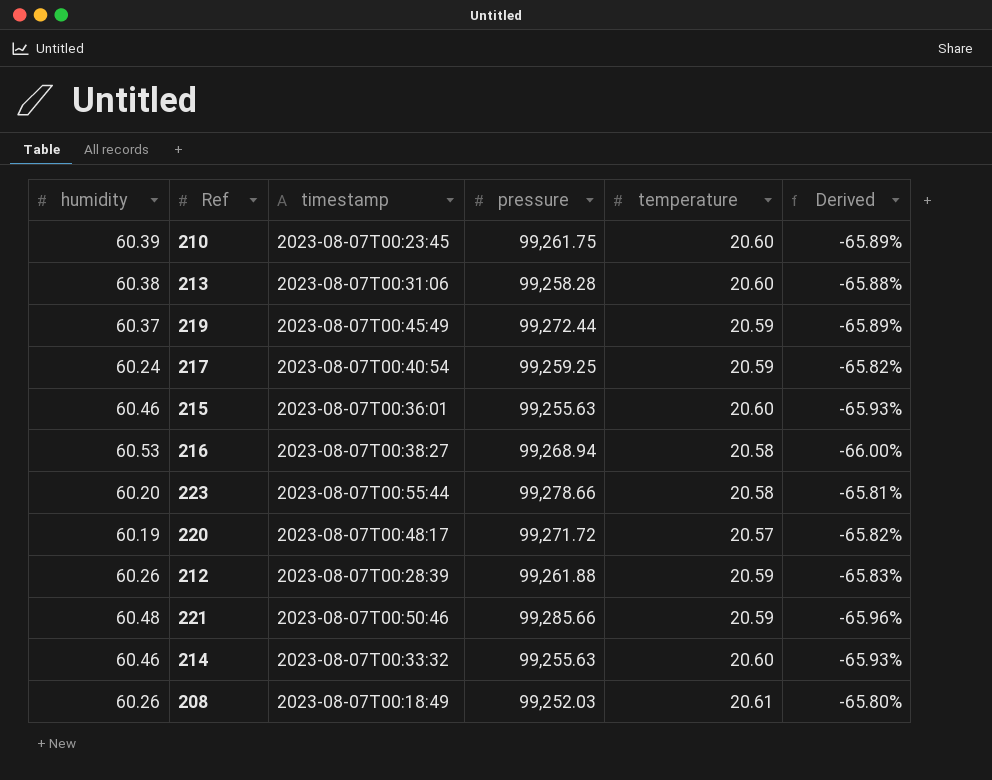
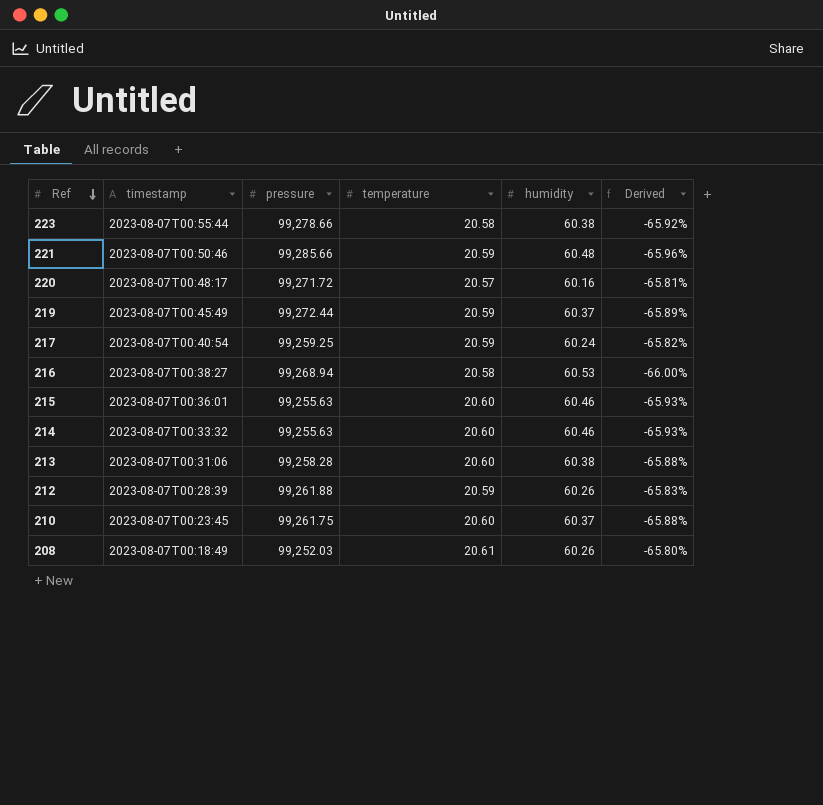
row order: none -> Ref descending
column humidity | position: 1 -> 5
223 | humidity: 60.20 -> 60.38
223 | Derived: -65.81% -> -65.92%
220 | humidity: 60.19 -> 60.16
220 | Derived: -65.82% -> -65.81%
210 | humidity: 60.39 -> 60.37
210 | Derived: -65.89% -> -65.88%

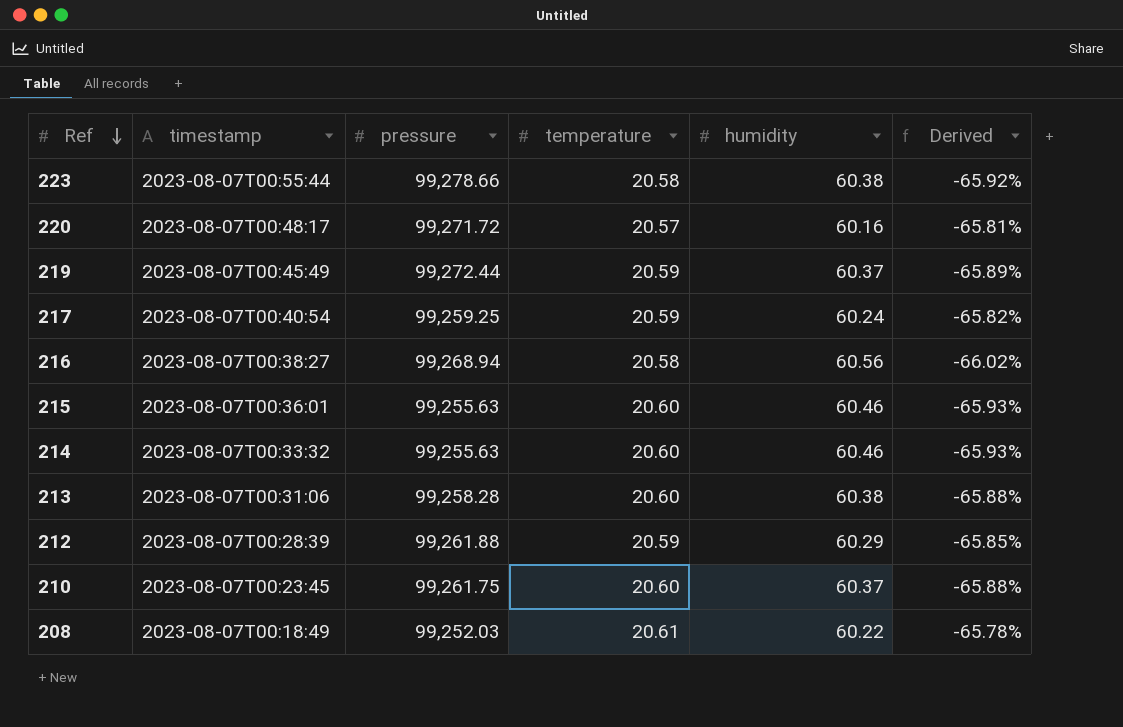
row 221: 2023-08-07T00:50:46 | 99,285.66 | 20.59 | 60.48 | -65.96% -> none
216 | humidity: 60.53 -> 60.56
216 | Derived: -66.00% -> -66.02%
212 | humidity: 60.26 -> 60.29
212 | Derived: -65.83% -> -65.85%
208 | humidity: 60.26 -> 60.22
208 | Derived: -65.80% -> -65.78%

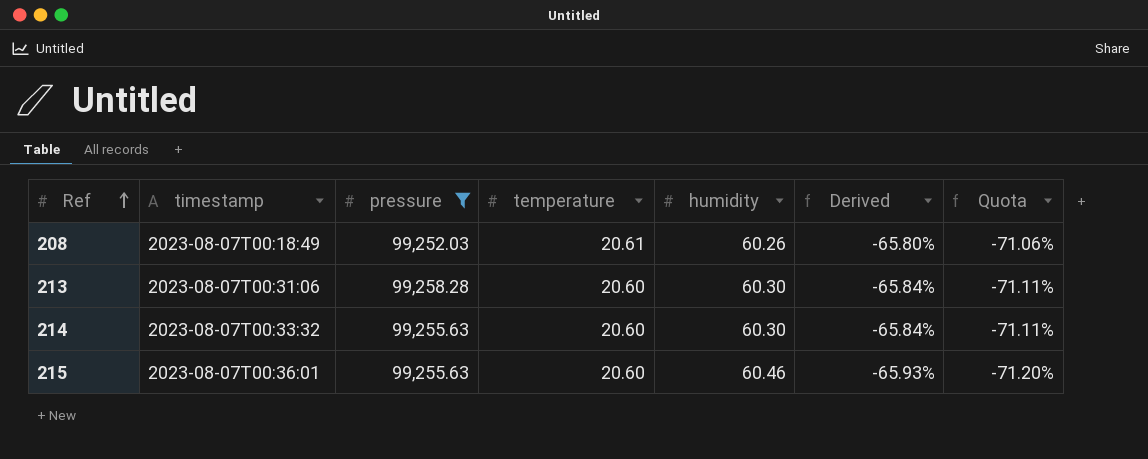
filter: none -> pressure <= 99,258.28
row order: Ref descending -> Ref ascending
column Quota | formula: none -> [Derived] * 1.08
208 | humidity: 60.22 -> 60.26
208 | Derived: -65.78% -> -65.80%
213 | humidity: 60.38 -> 60.30
213 | Derived: -65.88% -> -65.84%
214 | humidity: 60.46 -> 60.30
214 | Derived: -65.93% -> -65.84%

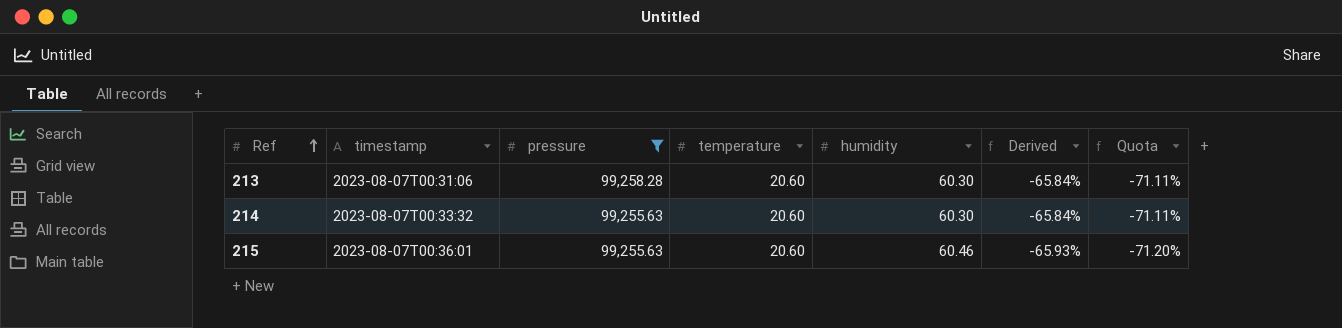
row 208: 2023-08-07T00:18:49 | 99,252.03 | 20.61 | 60.26 | -65.80% | -71.06% -> none

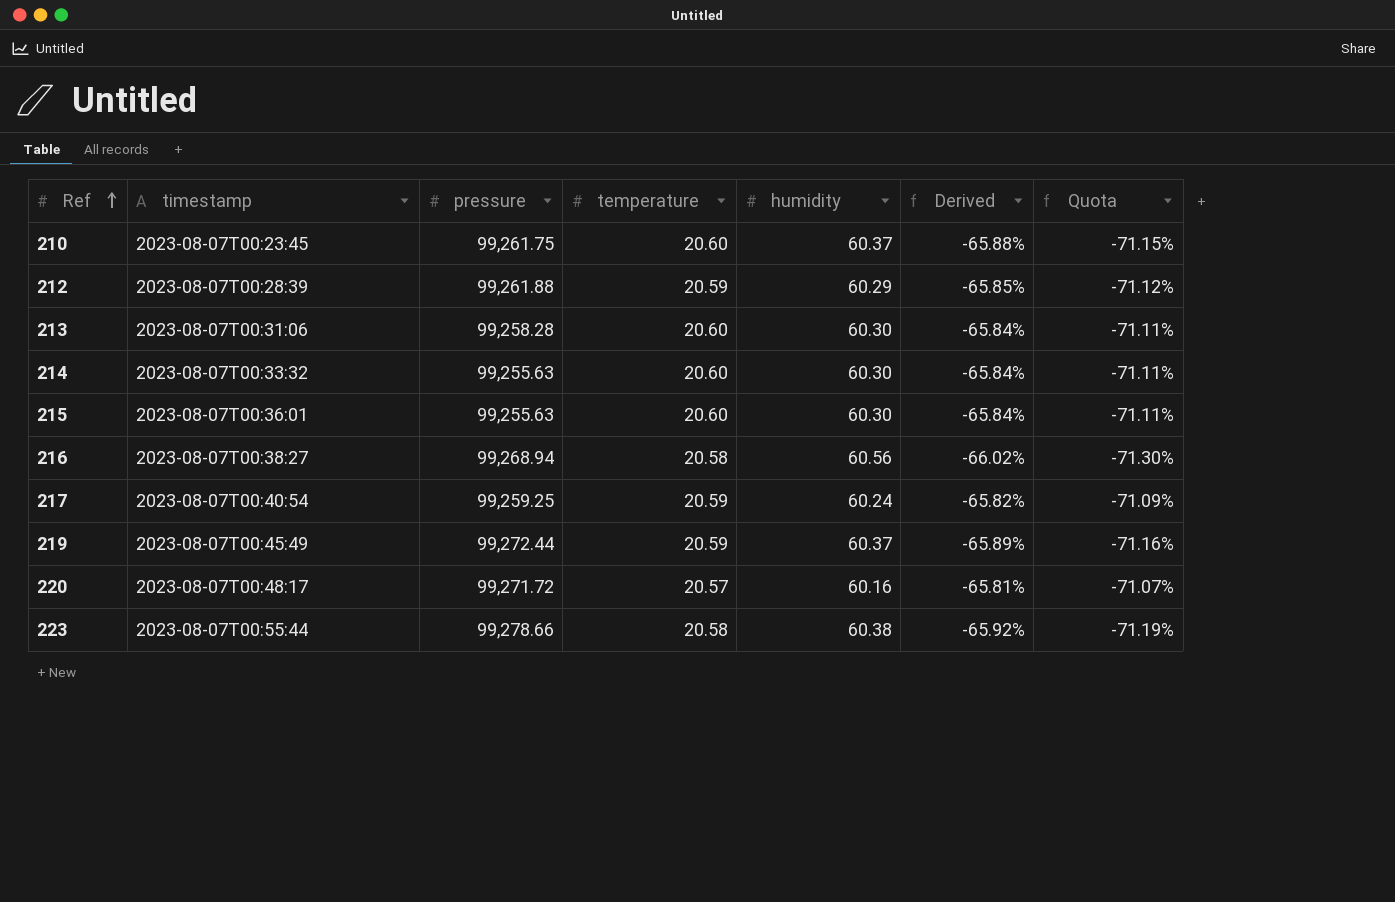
filter: pressure <= 99,258.28 -> none
215 | humidity: 60.46 -> 60.30
215 | Derived: -65.93% -> -65.84%
215 | Quota: -71.20% -> -71.11%

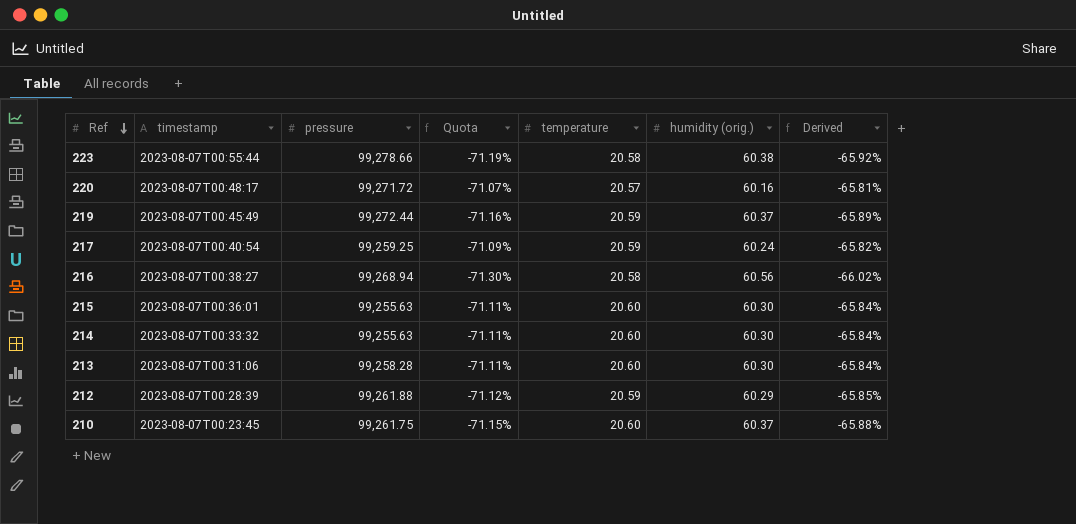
row order: Ref ascending -> Ref descending
column Quota | position: 7 -> 4
column name: humidity -> humidity (orig.)

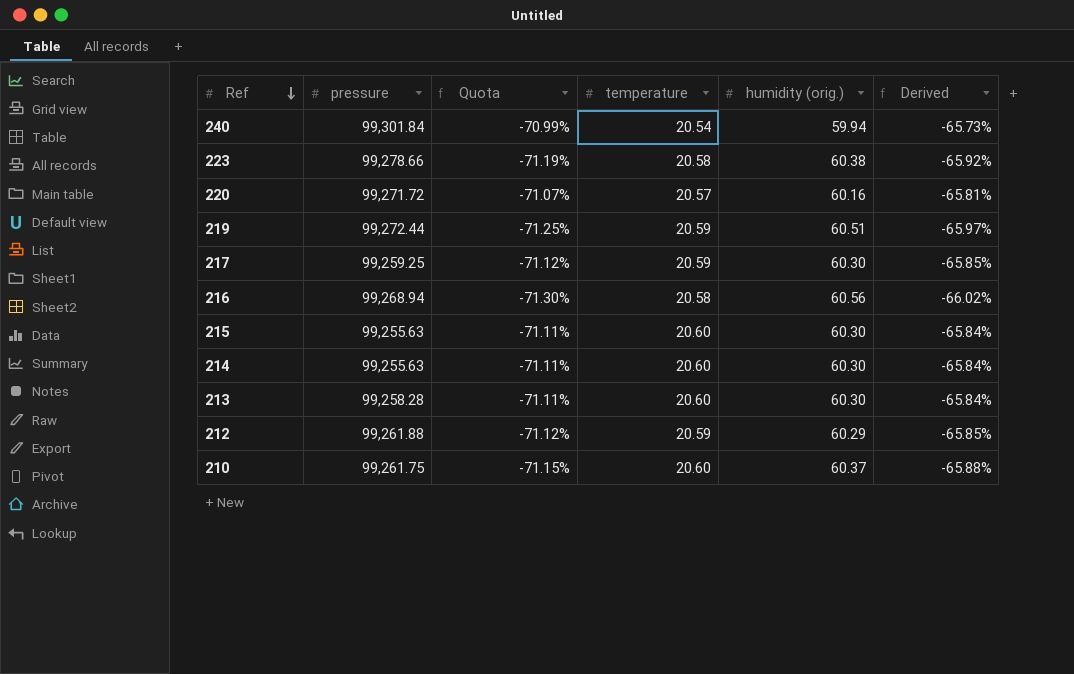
column timestamp | position: 2 -> none
row 240: none -> 99,301.84 | -70.99% | 20.54 | 59.94 | -65.73%
219 | Quota: -71.16% -> -71.25%
219 | humidity (orig.): 60.37 -> 60.51
219 | Derived: -65.89% -> -65.97%
217 | Quota: -71.09% -> -71.12%
217 | humidity (orig.): 60.24 -> 60.30
217 | Derived: -65.82% -> -65.85%

